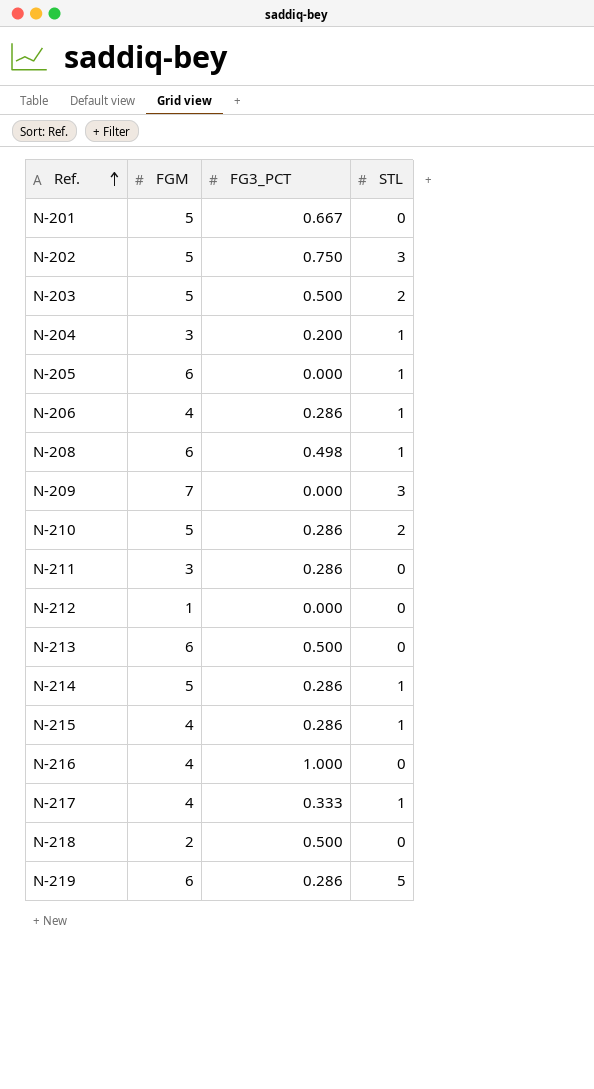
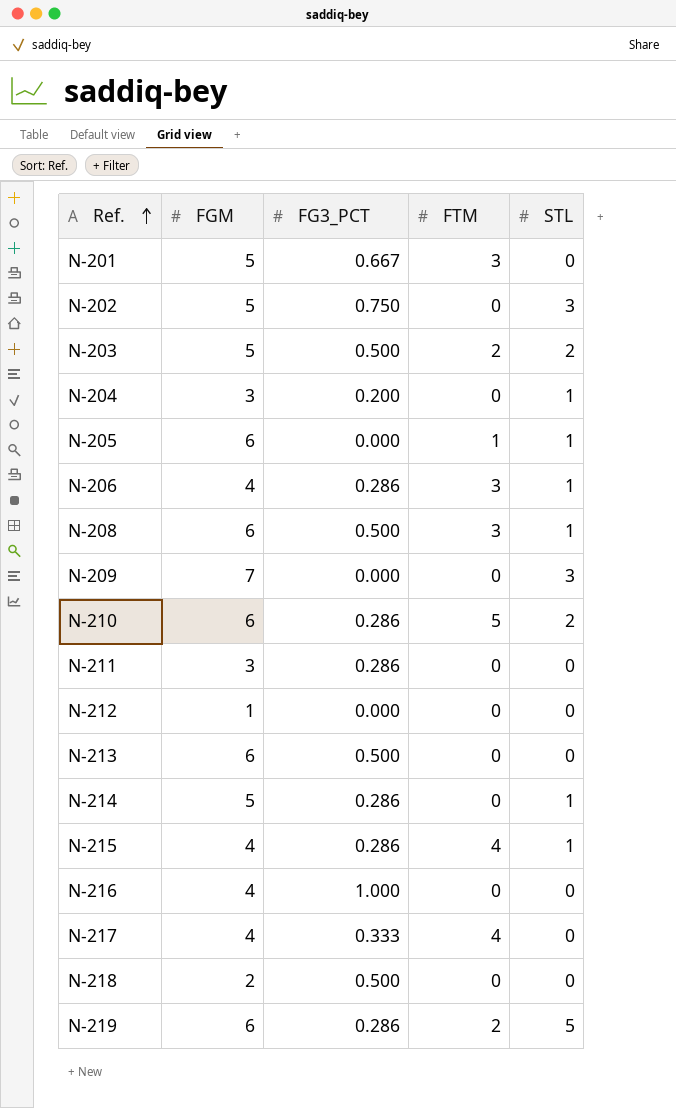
column FTM | position: none -> 4
N-208 | FG3_PCT: 0.498 -> 0.500
N-210 | FGM: 5 -> 6
N-217 | STL: 1 -> 0

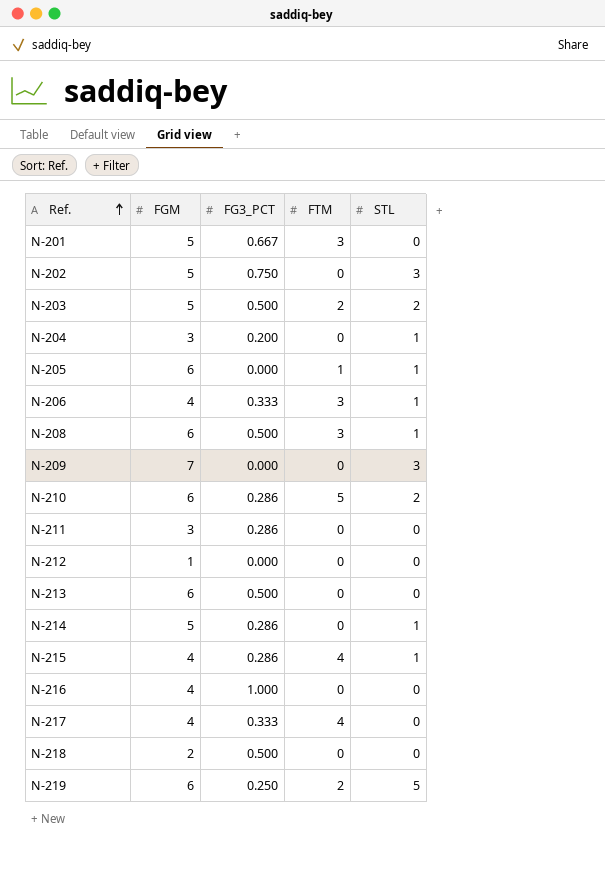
N-206 | FG3_PCT: 0.286 -> 0.333
N-219 | FG3_PCT: 0.286 -> 0.250

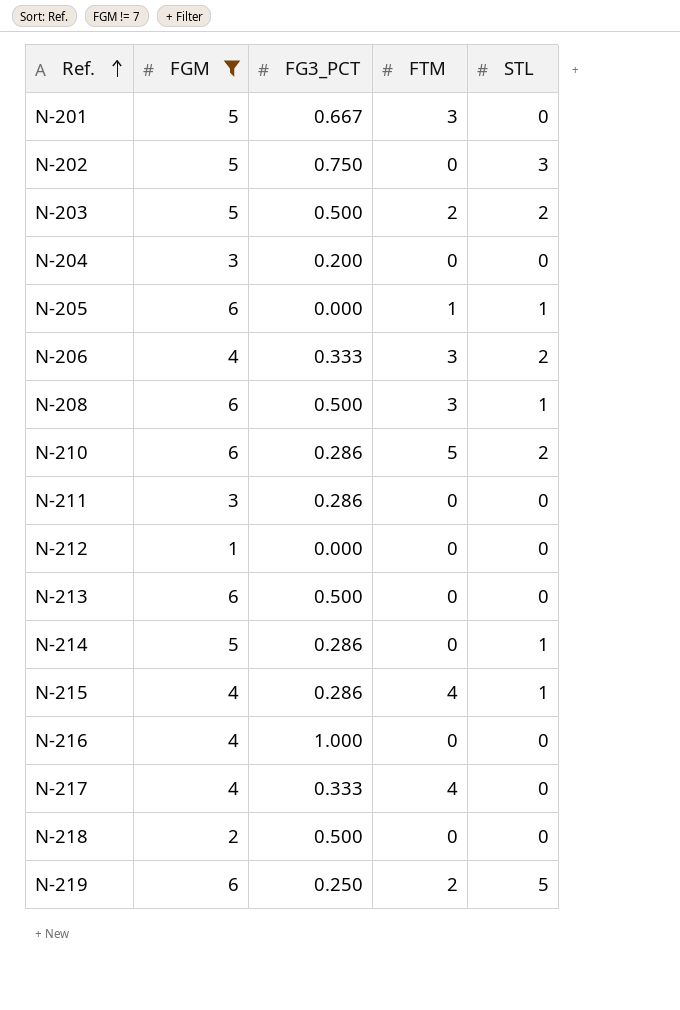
filter: none -> FGM != 7
N-204 | STL: 1 -> 0
N-206 | STL: 1 -> 2

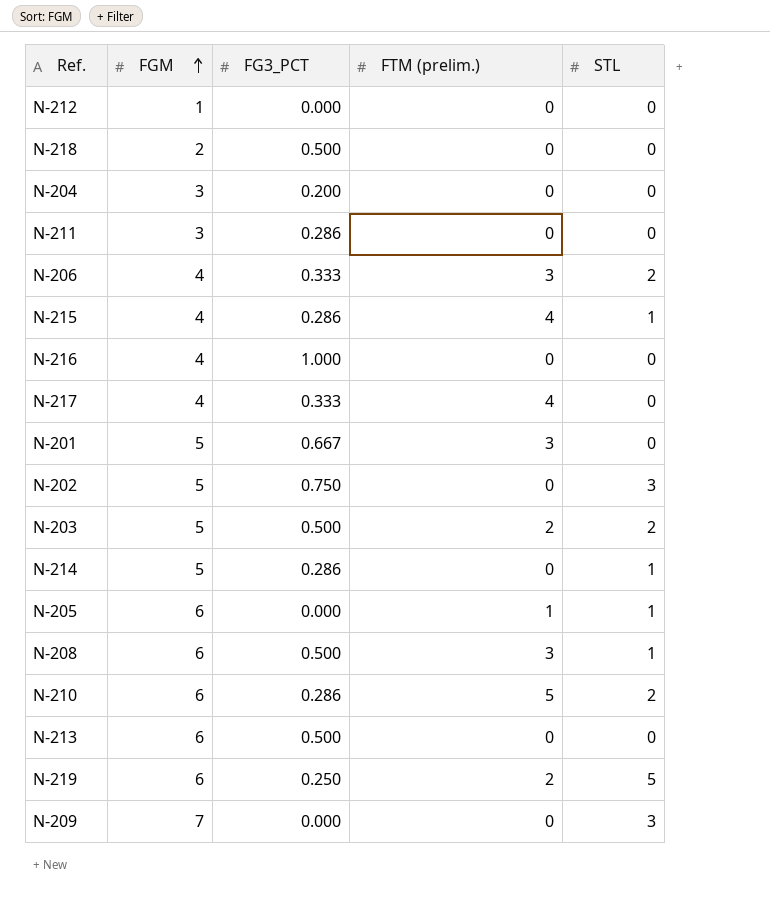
filter: FGM != 7 -> none
row order: Ref. ascending -> FGM ascending
column name: FTM -> FTM (prelim.)

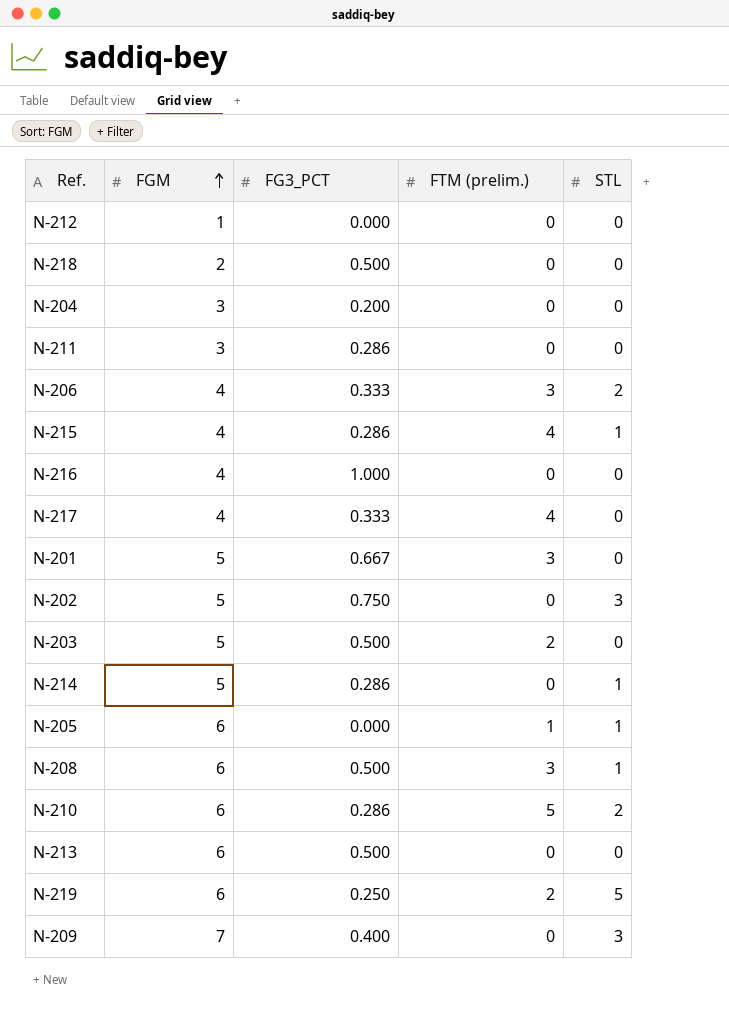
N-203 | STL: 2 -> 0
N-209 | FG3_PCT: 0.000 -> 0.400

